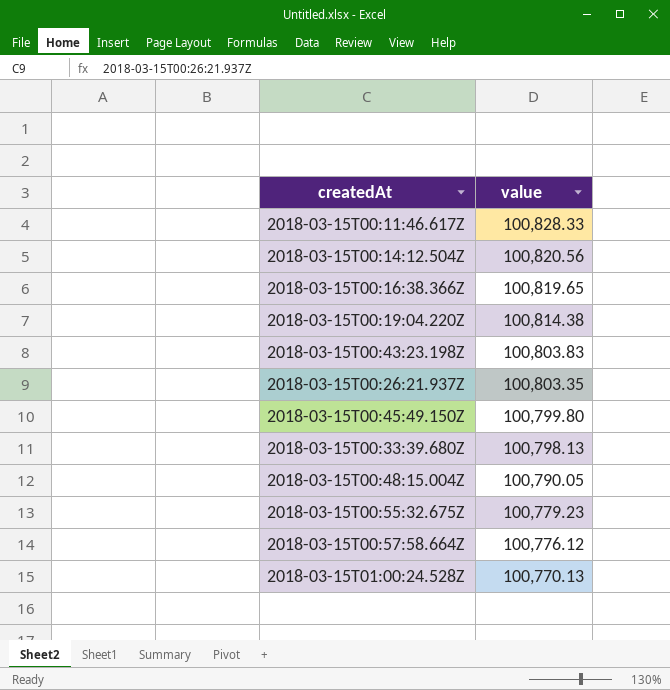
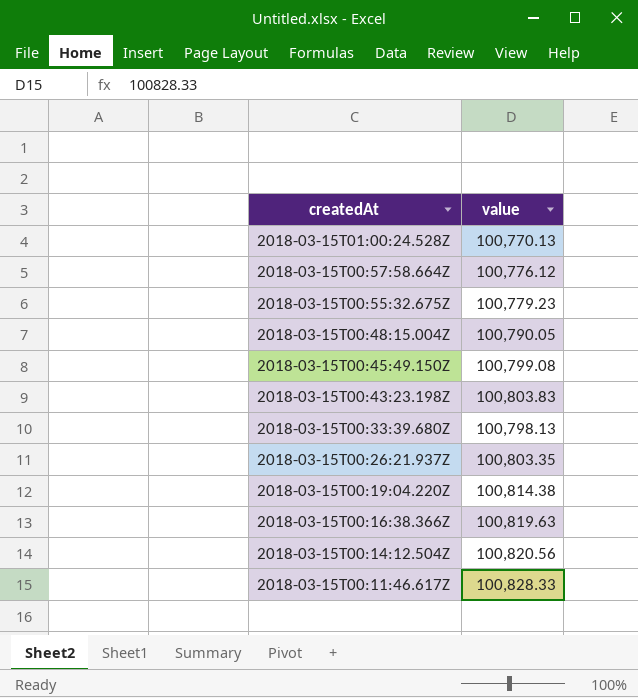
row order: value descending -> createdAt descending
2018-03-15T00:45:49.150Z | value: 100,799.80 -> 100,799.08
2018-03-15T00:16:38.366Z | value: 100,819.65 -> 100,819.63

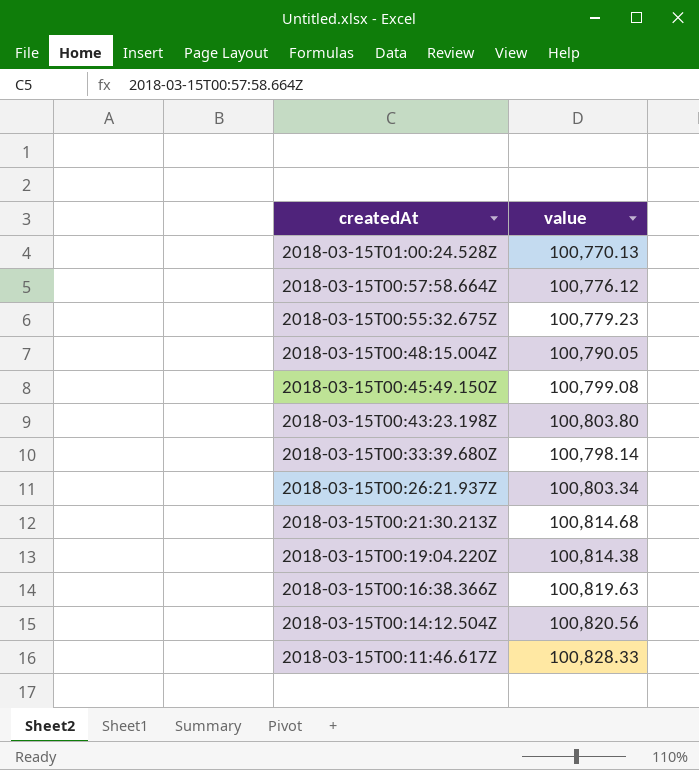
2018-03-15T00:43:23.198Z | value: 100,803.83 -> 100,803.80
2018-03-15T00:33:39.680Z | value: 100,798.13 -> 100,798.14
2018-03-15T00:26:21.937Z | value: 100,803.35 -> 100,803.34
row 2018-03-15T00:21:30.213Z: none -> 100,814.68

